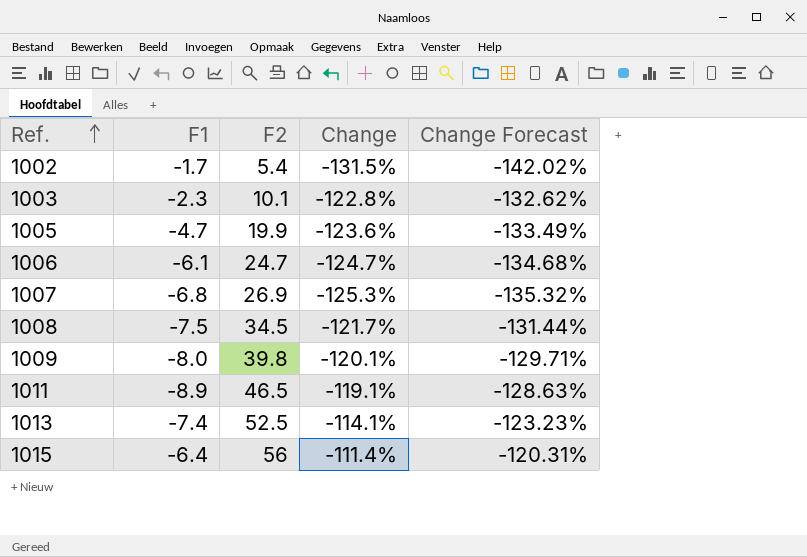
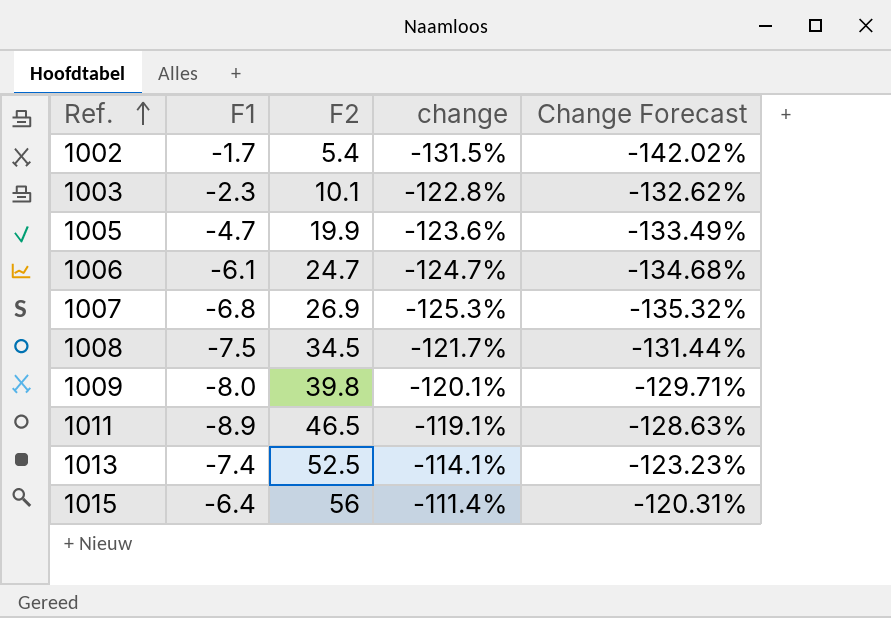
column name: Change -> change

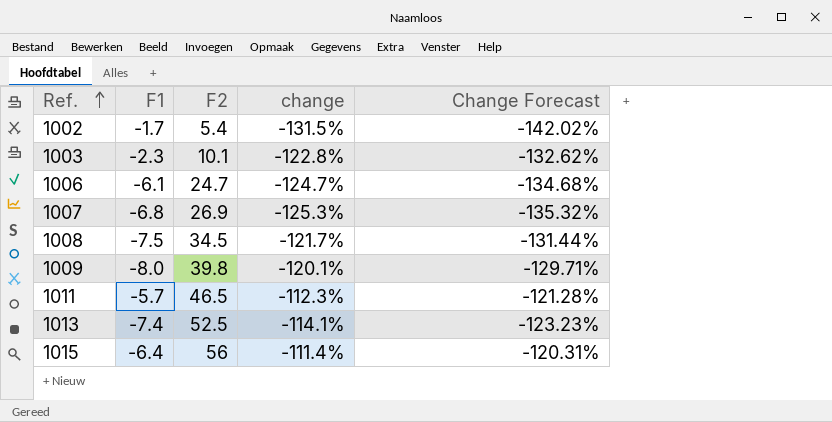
row 1005: -4.7 | 19.9 | -123.6% | -133.49% -> none
1011 | F1: -8.9 -> -5.7
1011 | change: -119.1% -> -112.3%
1011 | Change Forecast: -128.63% -> -121.28%

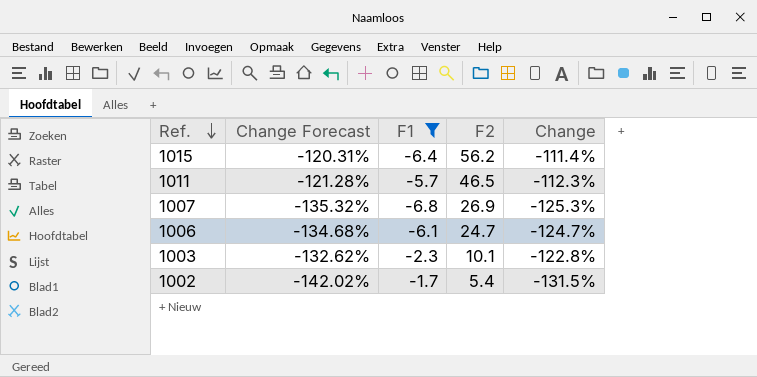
filter: none -> F1 >= -6.8
row order: Ref. ascending -> Ref. descending
column Change Forecast | position: 5 -> 2
column name: change -> Change
1015 | F2: 56 -> 56.2

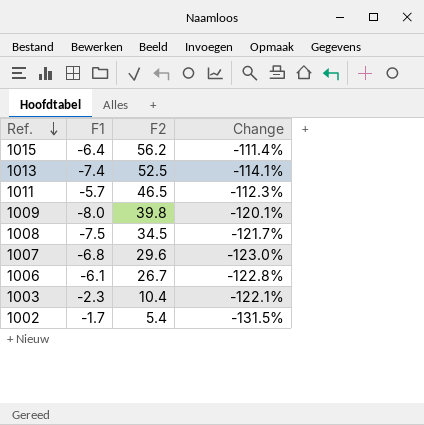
filter: F1 >= -6.8 -> none
column Change Forecast | formula: [Change] * 1.08 -> none
1007 | F2: 26.9 -> 29.6
1007 | Change: -125.3% -> -123.0%
1006 | F2: 24.7 -> 26.7
1006 | Change: -124.7% -> -122.8%
1003 | F2: 10.1 -> 10.4
1003 | Change: -122.8% -> -122.1%

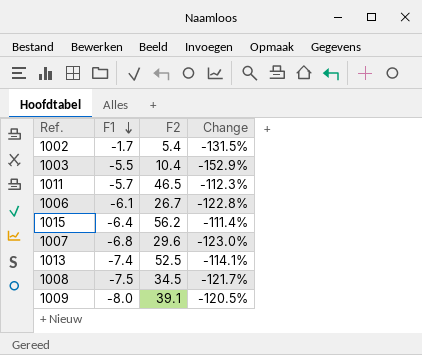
row order: Ref. descending -> F1 descending
1003 | F1: -2.3 -> -5.5
1003 | Change: -122.1% -> -152.9%
1009 | F2: 39.8 -> 39.1
1009 | Change: -120.1% -> -120.5%

